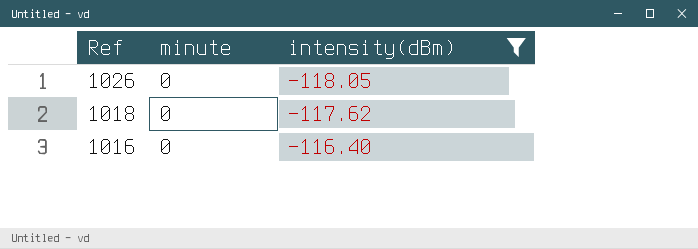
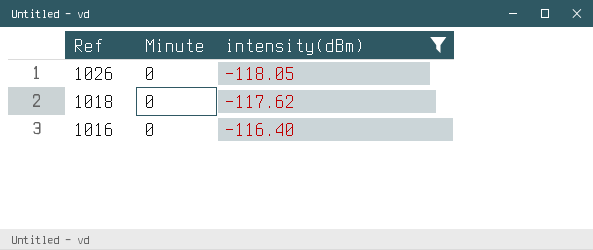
column name: minute -> Minute

